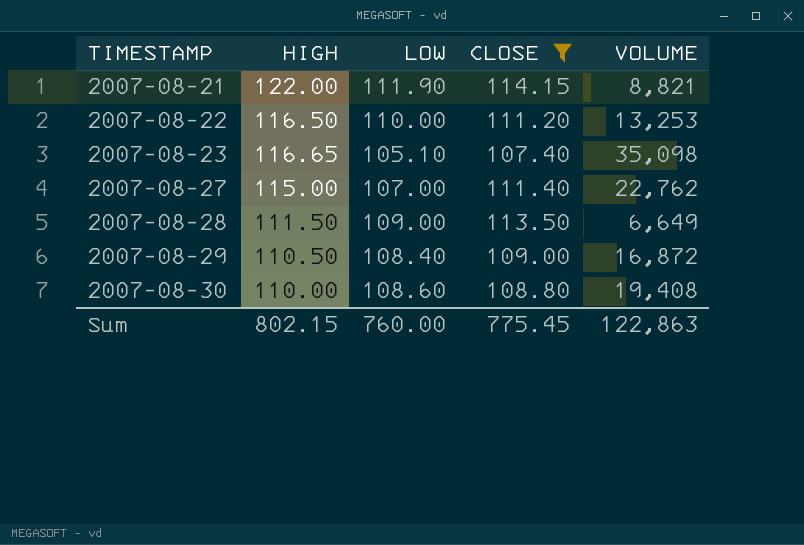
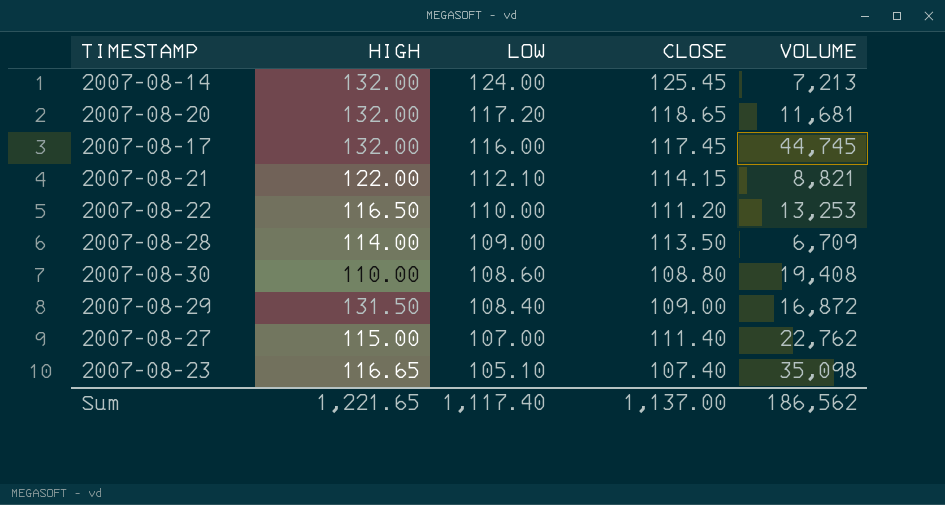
filter: CLOSE <= 114.15 -> none
row order: TIMESTAMP ascending -> LOW descending
2007-08-21 | LOW: 111.90 -> 112.10
2007-08-28 | HIGH: 111.50 -> 114.00
2007-08-28 | VOLUME: 6,649 -> 6,709
2007-08-29 | HIGH: 110.50 -> 131.50
Sum | HIGH: 802.15 -> 1,221.65
Sum | LOW: 760.00 -> 1,117.40
Sum | CLOSE: 775.45 -> 1,137.00
Sum | VOLUME: 122,863 -> 186,562

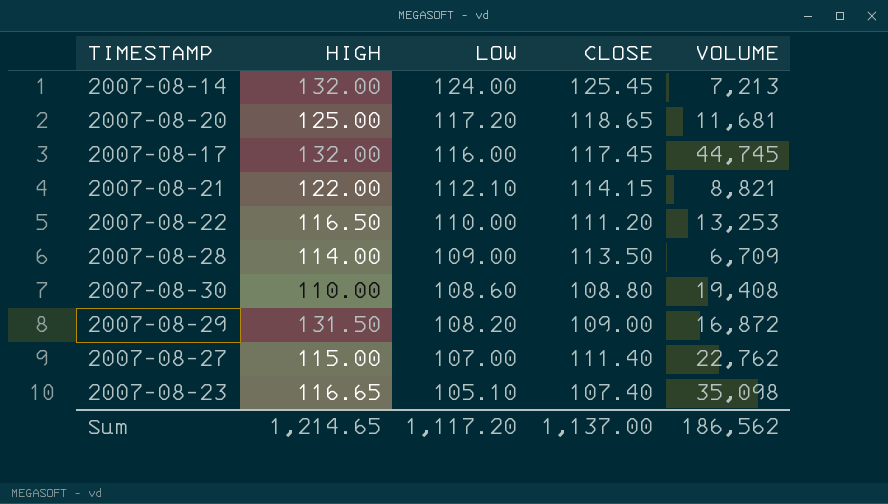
2007-08-20 | HIGH: 132.00 -> 125.00
2007-08-29 | LOW: 108.40 -> 108.20
Sum | HIGH: 1,221.65 -> 1,214.65
Sum | LOW: 1,117.40 -> 1,117.20

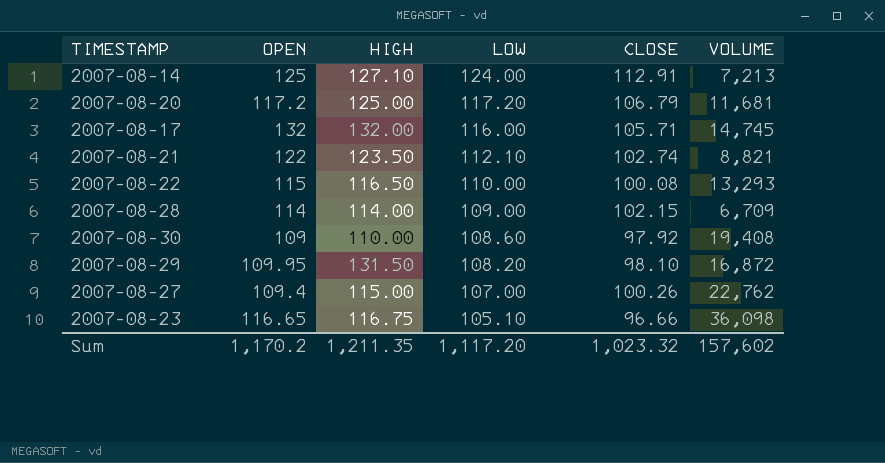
column OPEN | position: none -> 2
2007-08-14 | HIGH: 132.00 -> 127.10
2007-08-14 | CLOSE: 125.45 -> 112.91
2007-08-20 | CLOSE: 118.65 -> 106.79
2007-08-17 | CLOSE: 117.45 -> 105.71
2007-08-17 | VOLUME: 44,745 -> 14,745
2007-08-21 | HIGH: 122.00 -> 123.50
2007-08-21 | CLOSE: 114.15 -> 102.74
2007-08-22 | CLOSE: 111.20 -> 100.08
2007-08-22 | VOLUME: 13,253 -> 13,293
2007-08-28 | CLOSE: 113.50 -> 102.15
2007-08-30 | CLOSE: 108.80 -> 97.92
2007-08-29 | CLOSE: 109.00 -> 98.10
2007-08-27 | CLOSE: 111.40 -> 100.26
2007-08-23 | HIGH: 116.65 -> 116.75
2007-08-23 | CLOSE: 107.40 -> 96.66
2007-08-23 | VOLUME: 35,098 -> 36,098
Sum | HIGH: 1,214.65 -> 1,211.35
Sum | CLOSE: 1,137.00 -> 1,023.32
Sum | VOLUME: 186,562 -> 157,602

